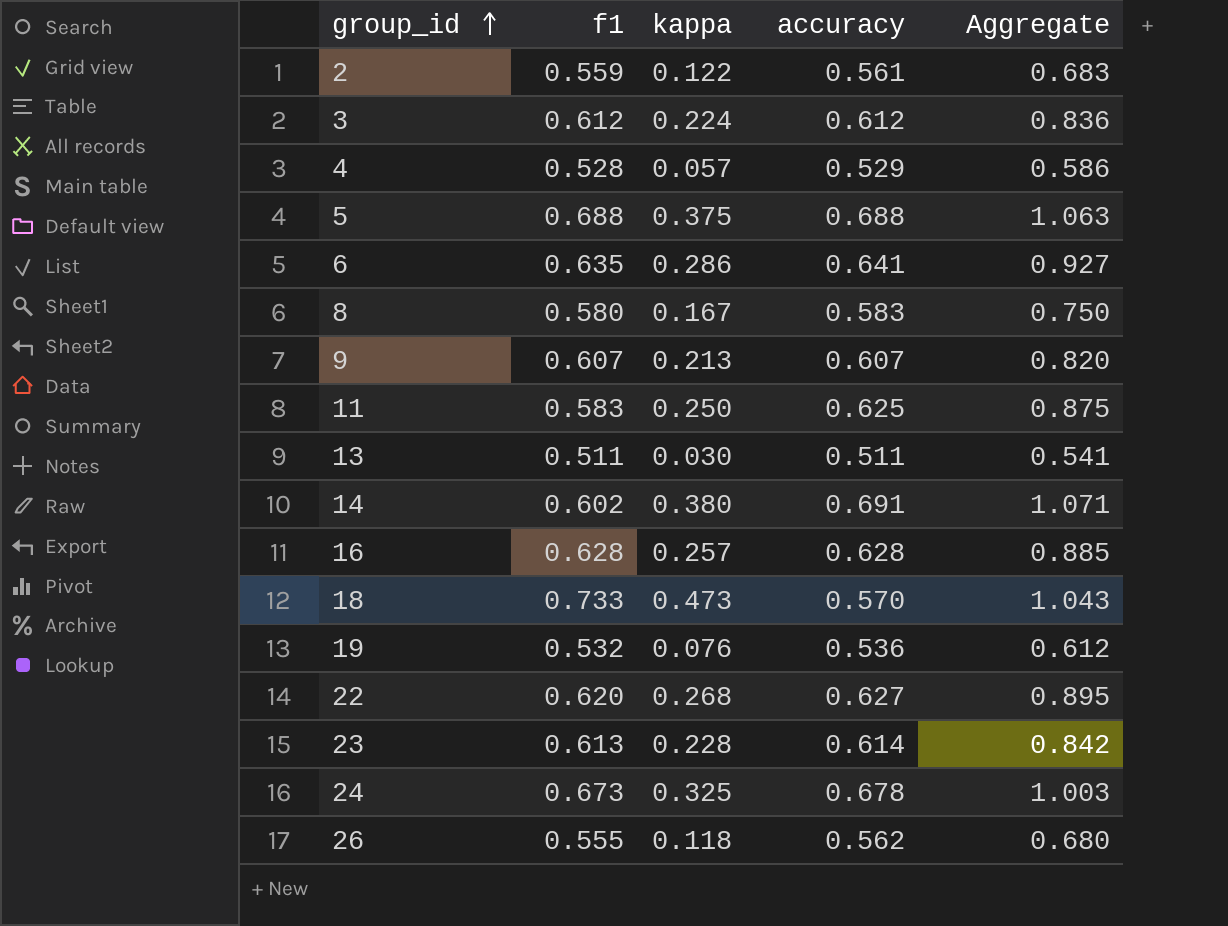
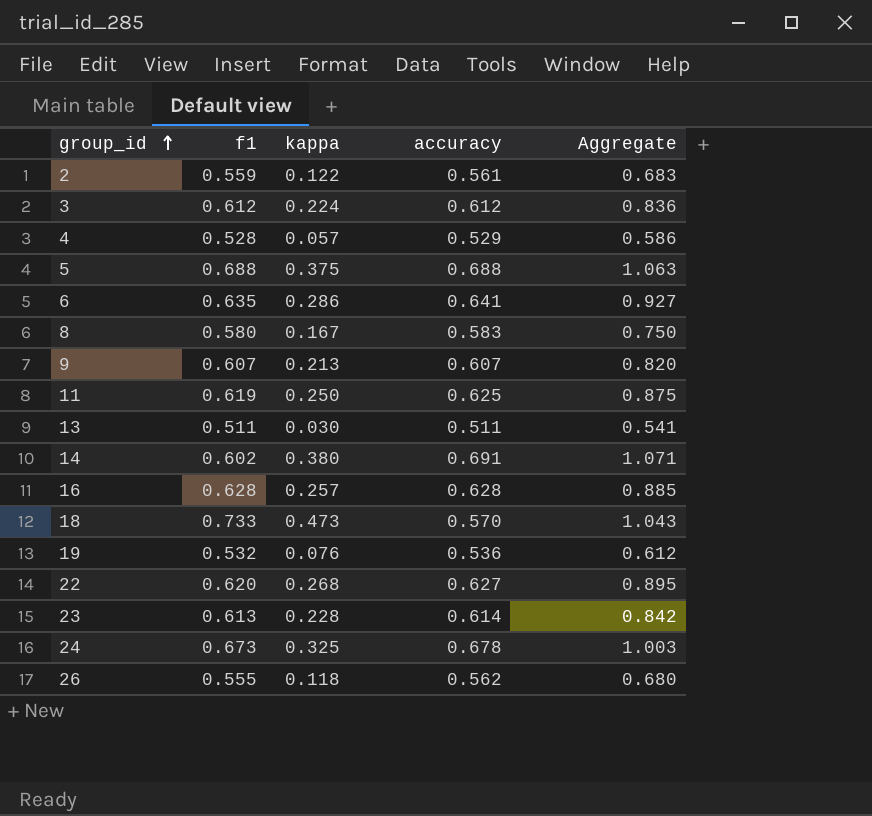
11 | f1: 0.583 -> 0.619

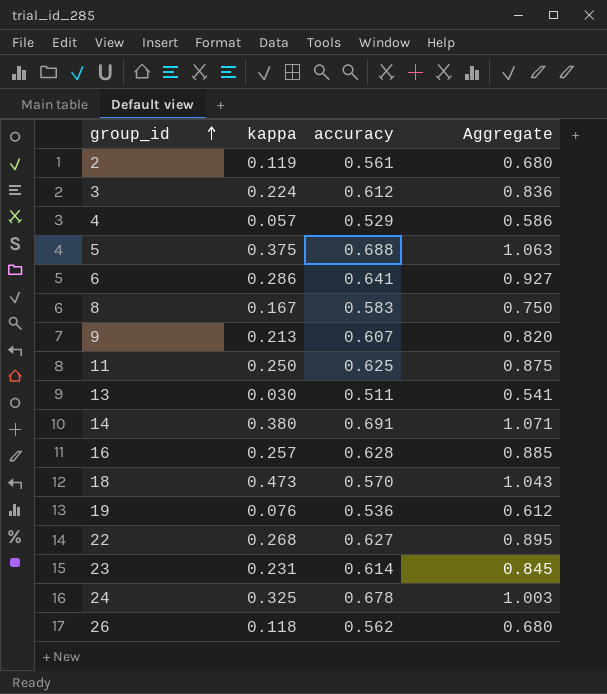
column f1 | position: 2 -> none
2 | kappa: 0.122 -> 0.119
2 | Aggregate: 0.683 -> 0.680
23 | kappa: 0.228 -> 0.231
23 | Aggregate: 0.842 -> 0.845

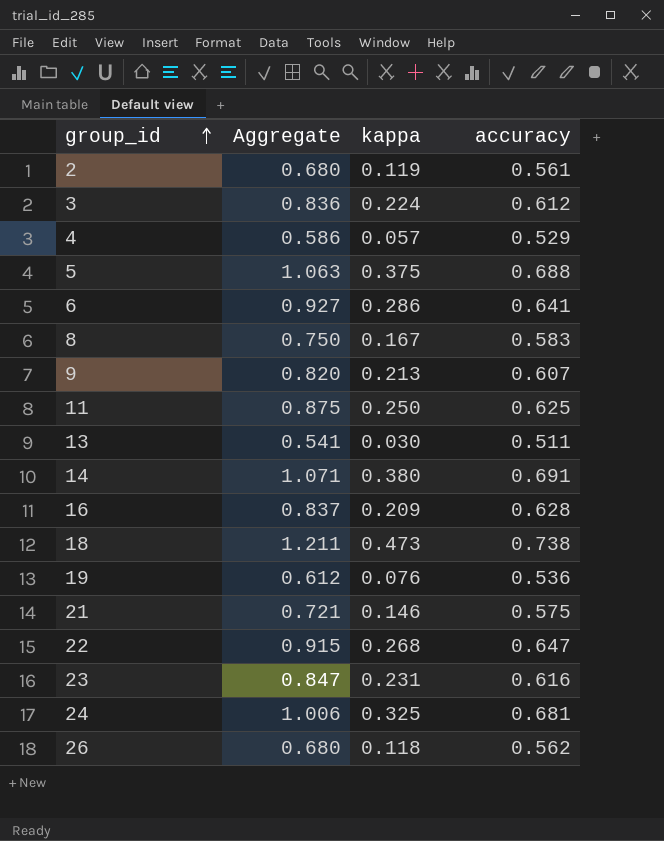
column Aggregate | position: 4 -> 2
16 | Aggregate: 0.885 -> 0.837
16 | kappa: 0.257 -> 0.209
18 | Aggregate: 1.043 -> 1.211
18 | accuracy: 0.570 -> 0.738
row 21: none -> 0.721 | 0.146 | 0.575
22 | Aggregate: 0.895 -> 0.915
22 | accuracy: 0.627 -> 0.647
23 | Aggregate: 0.845 -> 0.847
23 | accuracy: 0.614 -> 0.616
24 | Aggregate: 1.003 -> 1.006
24 | accuracy: 0.678 -> 0.681

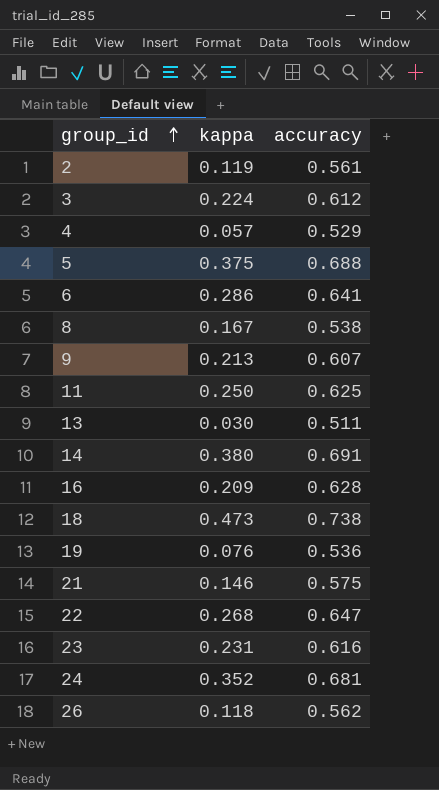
column Aggregate | formula: [kappa] + [accuracy] -> none
8 | accuracy: 0.583 -> 0.538
24 | kappa: 0.325 -> 0.352

